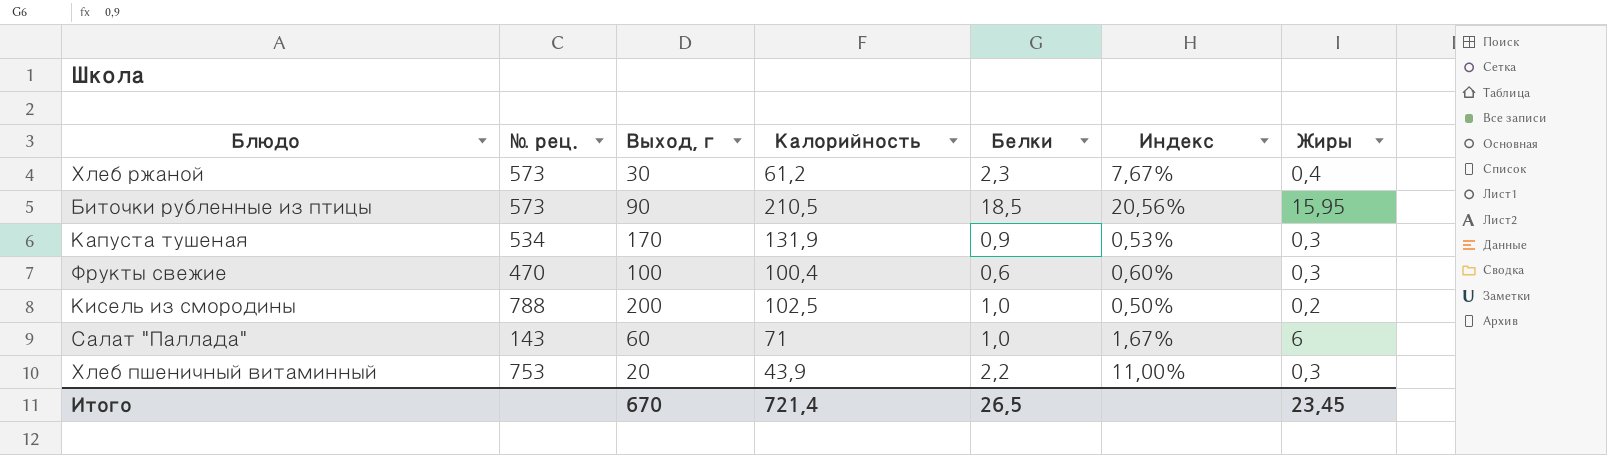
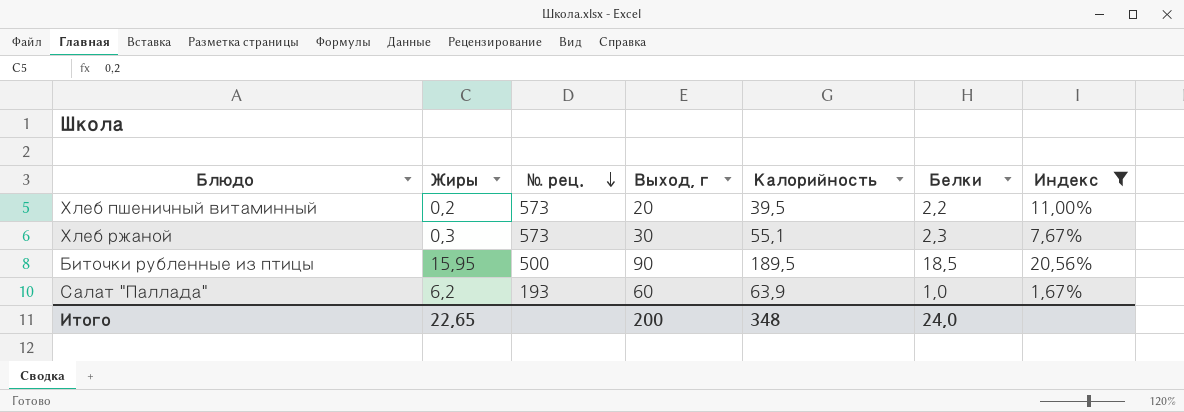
filter: none -> Индекс >= 1,67%
row order: none -> № рец. descending
column Жиры | position: 7 -> 2
Хлеб пшеничный витаминный | Жиры: 0,3 -> 0,2
Хлеб пшеничный витаминный | № рец.: 753 -> 573
Хлеб пшеничный витаминный | Калорийность: 43,9 -> 39,5
Хлеб ржаной | Жиры: 0,4 -> 0,3
Хлеб ржаной | Калорийность: 61,2 -> 55,1
Биточки рубленные из птицы | № рец.: 573 -> 500
Биточки рубленные из птицы | Калорийность: 210,5 -> 189,5
Салат "Паллада" | Жиры: 6 -> 6,2
Салат "Паллада" | № рец.: 143 -> 193
Салат "Паллада" | Калорийность: 71 -> 63,9
Итого | Жиры: 23,45 -> 22,65
Итого | Выход, г: 670 -> 200
Итого | Калорийность: 721,4 -> 348
Итого | Белки: 26,5 -> 24,0

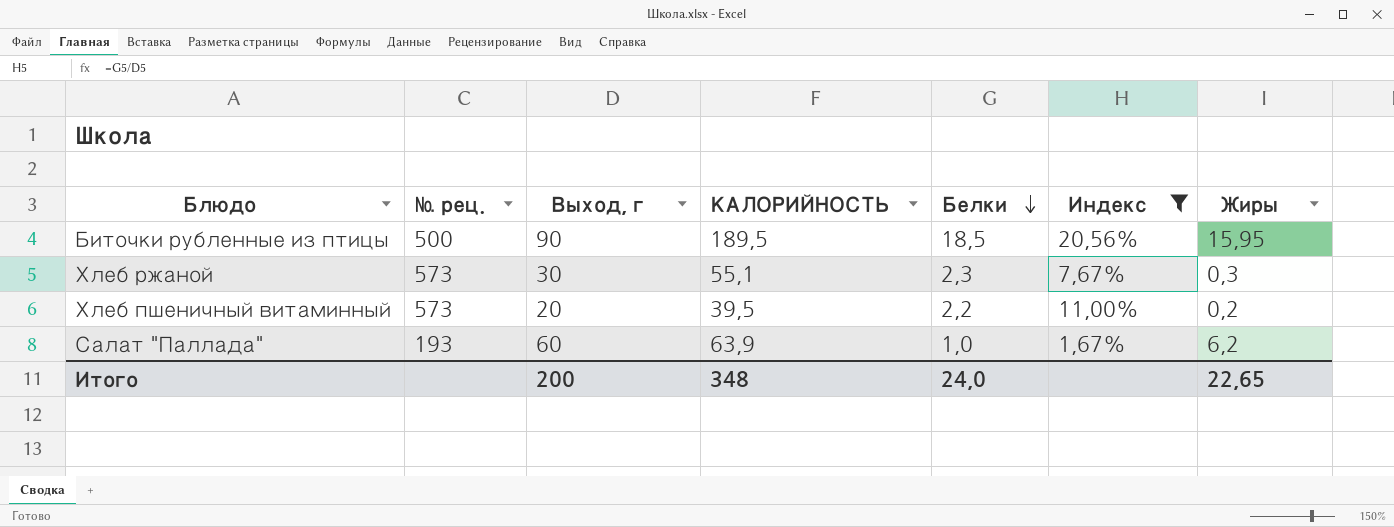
row order: № рец. descending -> Белки descending
column name: Калорийность -> КАЛОРИЙНОСТЬ
column Жиры | position: 2 -> 7

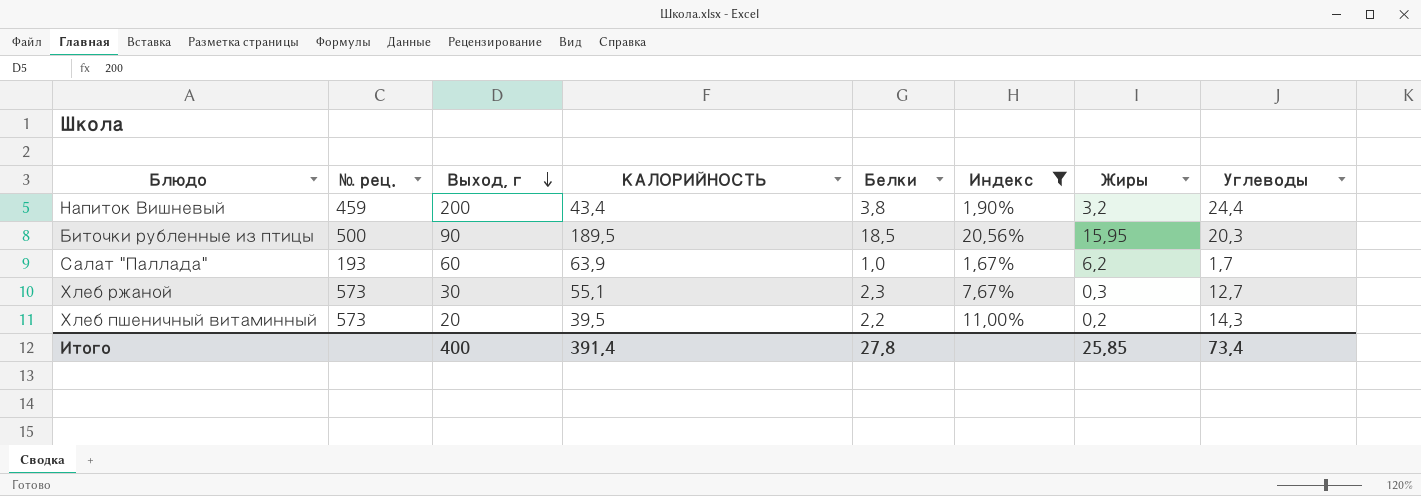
row order: Белки descending -> Выход, г descending
column Углеводы | position: none -> 8
row Напиток Вишневый: none -> 459 | 200 | 43,4 | 3,8 | 1,90% | 3,2 | 24,4
Итого | Выход, г: 200 -> 400
Итого | КАЛОРИЙНОСТЬ: 348 -> 391,4
Итого | Белки: 24,0 -> 27,8
Итого | Жиры: 22,65 -> 25,85

